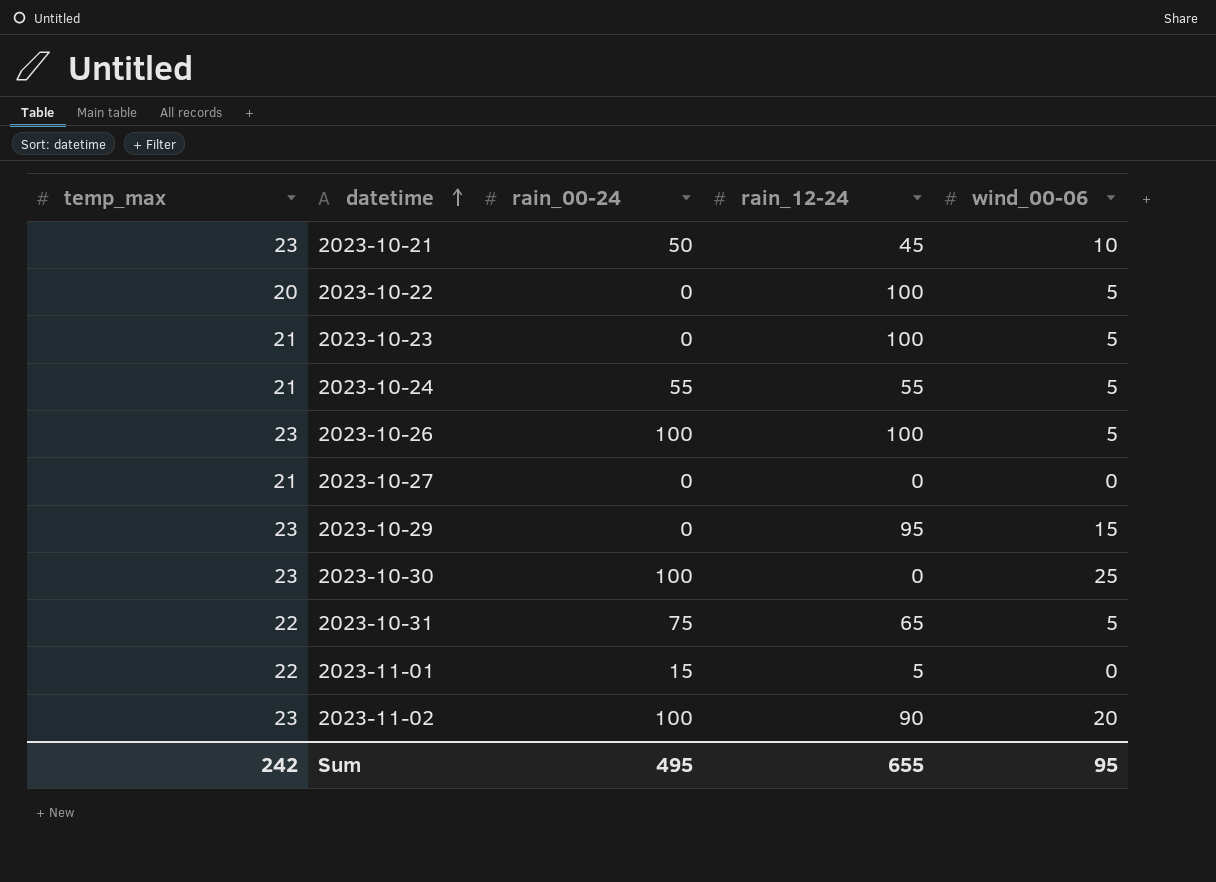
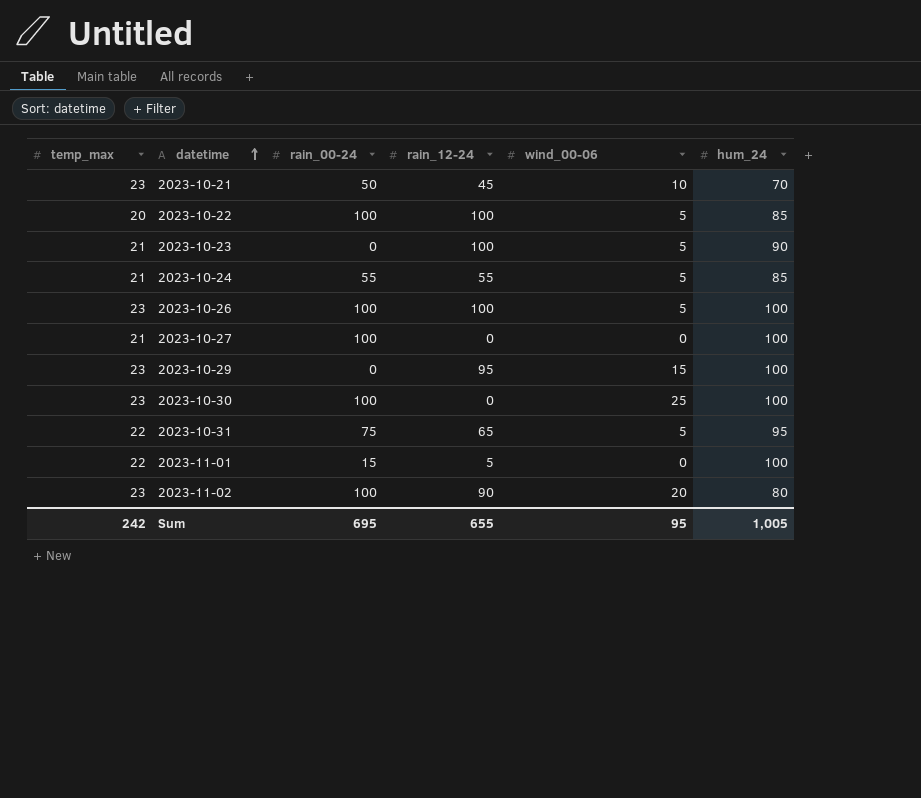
column hum_24 | position: none -> 6
2023-10-22 | rain_00-24: 0 -> 100
2023-10-27 | rain_00-24: 0 -> 100
Sum | rain_00-24: 495 -> 695

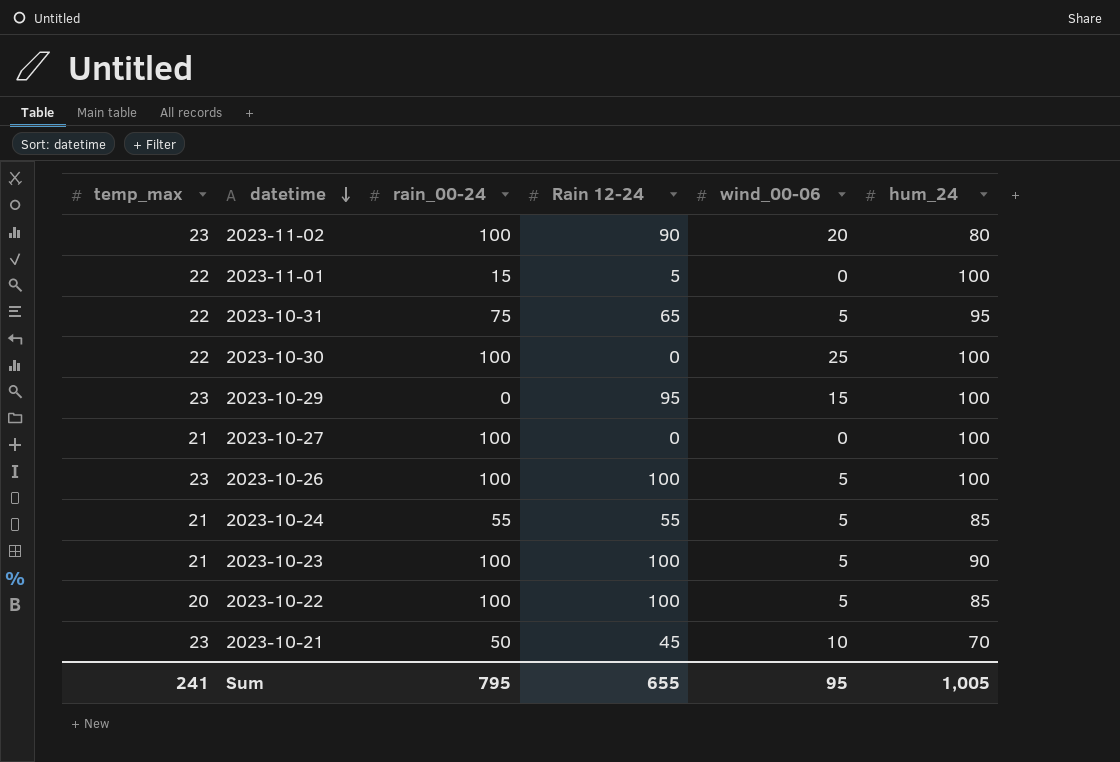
row order: datetime ascending -> datetime descending
column name: rain_12-24 -> Rain 12-24
2023-10-30 | temp_max: 23 -> 22
2023-10-23 | rain_00-24: 0 -> 100
Sum | temp_max: 242 -> 241
Sum | rain_00-24: 695 -> 795

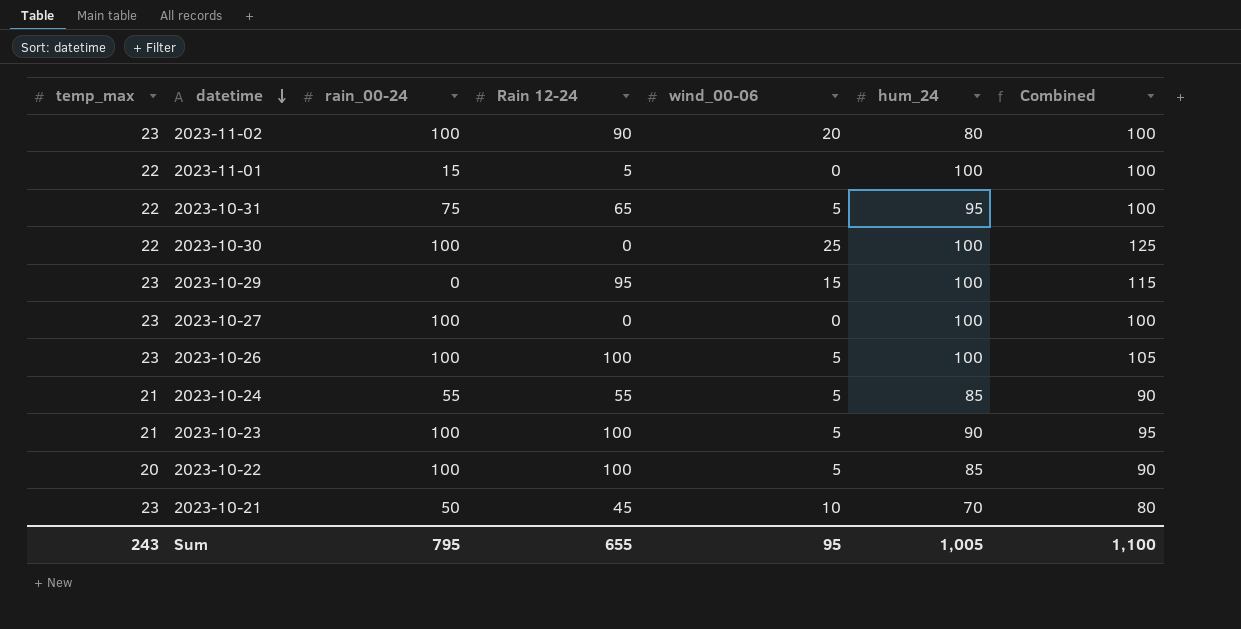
column Combined | formula: none -> [wind_00-06] + [hum_24]
2023-10-27 | temp_max: 21 -> 23
Sum | temp_max: 241 -> 243

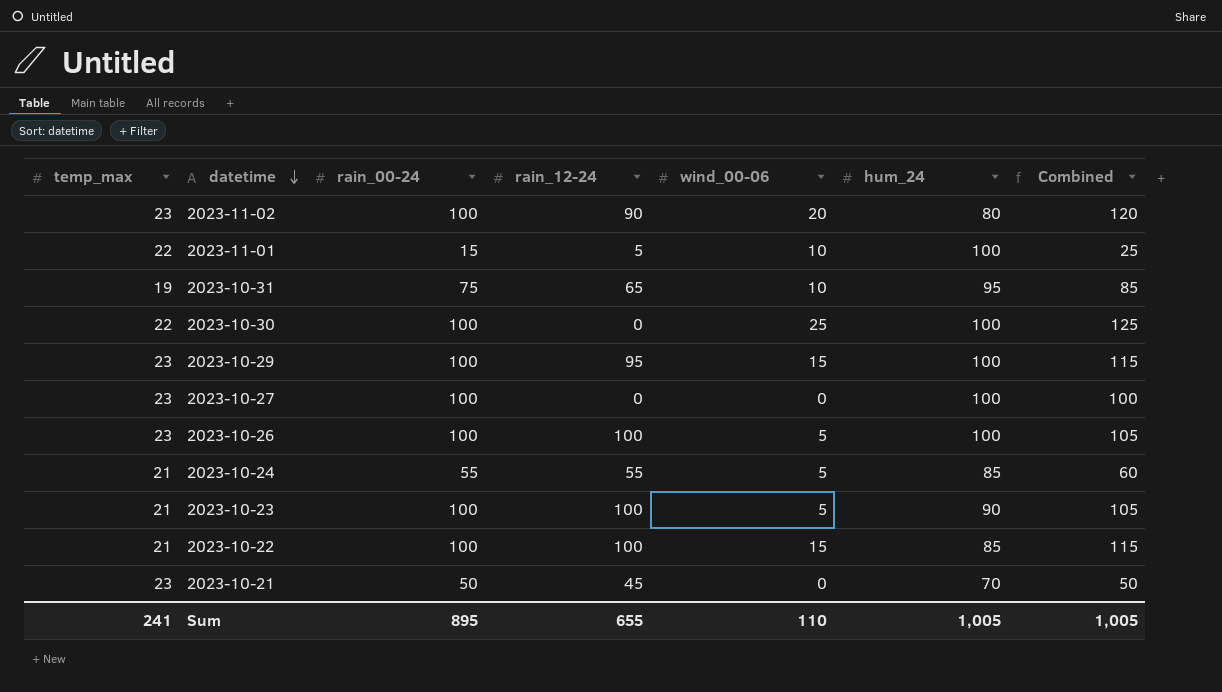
column name: Rain 12-24 -> rain_12-24
column Combined | formula: [wind_00-06] + [hum_24] -> [rain_00-24] + [wind_00-06]
2023-11-01 | wind_00-06: 0 -> 10
2023-10-31 | temp_max: 22 -> 19
2023-10-31 | wind_00-06: 5 -> 10
2023-10-29 | rain_00-24: 0 -> 100
2023-10-22 | temp_max: 20 -> 21
2023-10-22 | wind_00-06: 5 -> 15
2023-10-21 | wind_00-06: 10 -> 0
Sum | temp_max: 243 -> 241
Sum | rain_00-24: 795 -> 895
Sum | wind_00-06: 95 -> 110
Sum | Combined: 1,100 -> 1,005

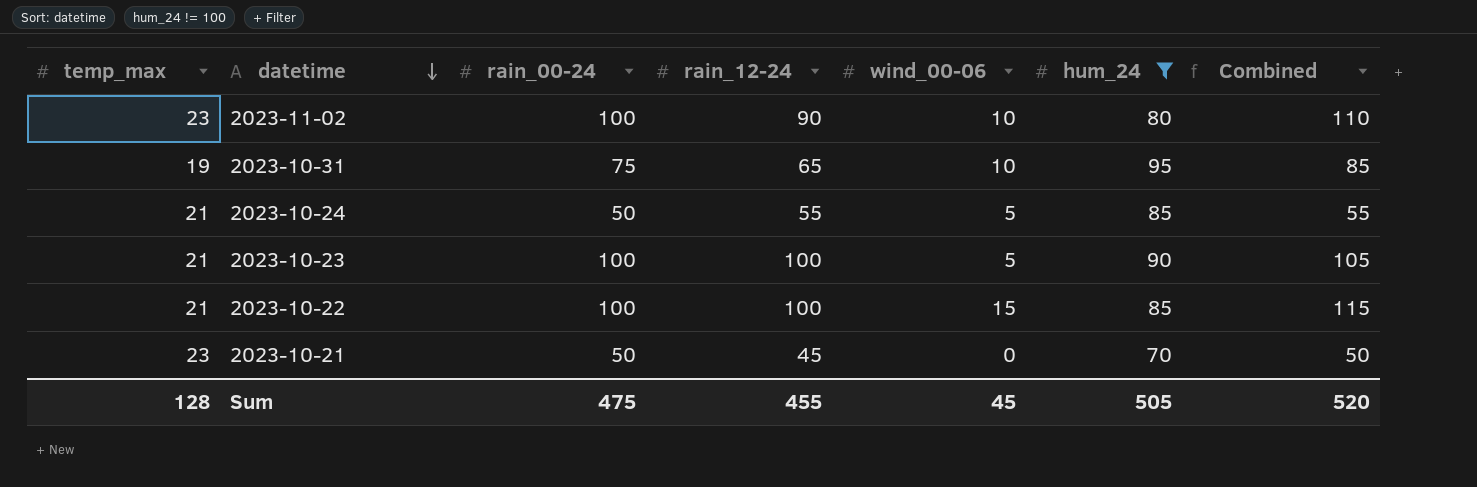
filter: none -> hum_24 != 100
2023-11-02 | wind_00-06: 20 -> 10
2023-11-02 | Combined: 120 -> 110
2023-10-24 | rain_00-24: 55 -> 50
2023-10-24 | Combined: 60 -> 55
Sum | temp_max: 241 -> 128
Sum | rain_00-24: 895 -> 475
Sum | rain_12-24: 655 -> 455
Sum | wind_00-06: 110 -> 45
Sum | hum_24: 1,005 -> 505
Sum | Combined: 1,005 -> 520

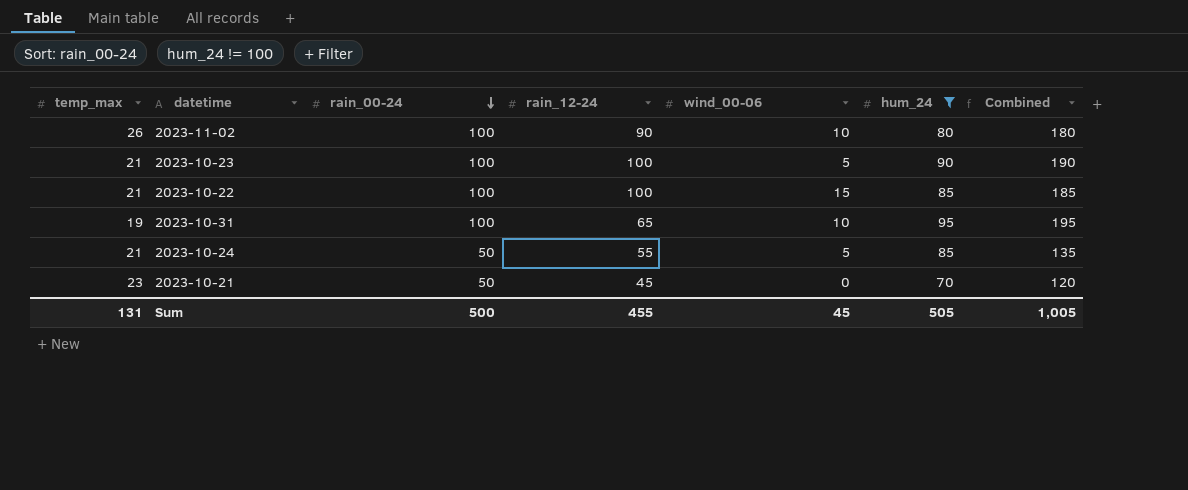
row order: datetime descending -> rain_00-24 descending
column Combined | formula: [rain_00-24] + [wind_00-06] -> [rain_00-24] + [hum_24]
2023-11-02 | temp_max: 23 -> 26
2023-10-31 | rain_00-24: 75 -> 100
Sum | temp_max: 128 -> 131
Sum | rain_00-24: 475 -> 500
Sum | Combined: 520 -> 1,005

